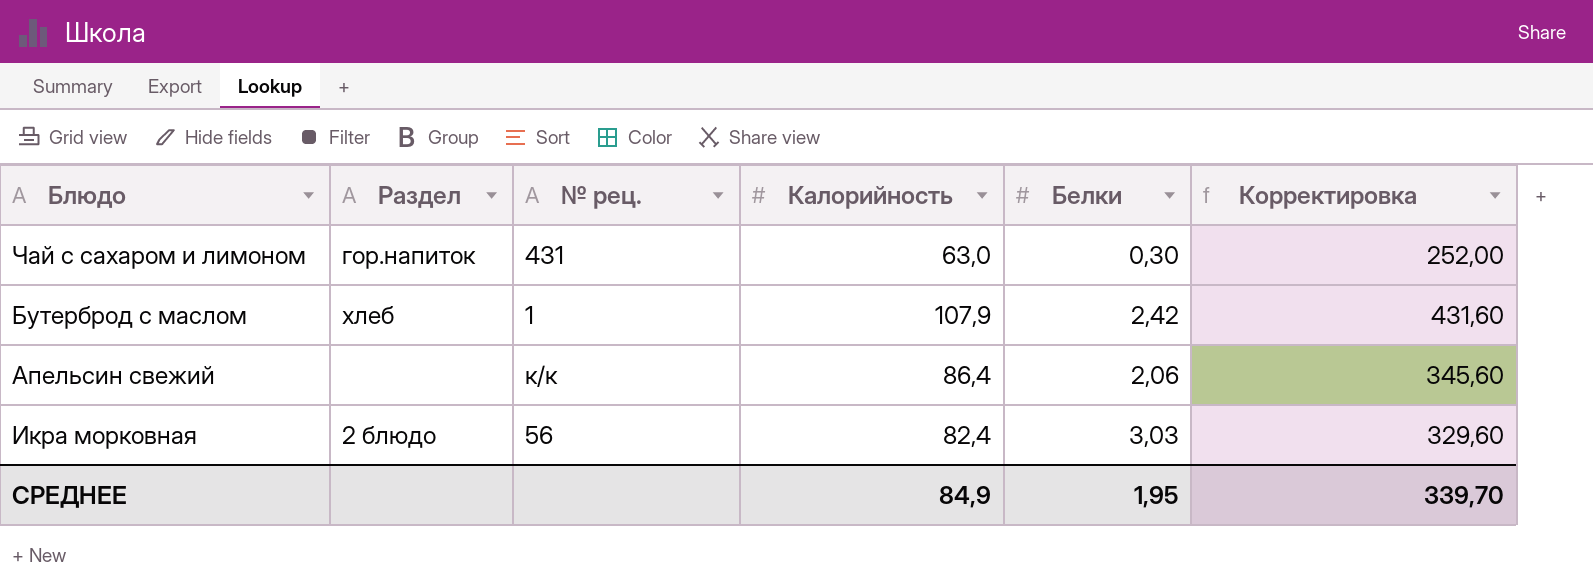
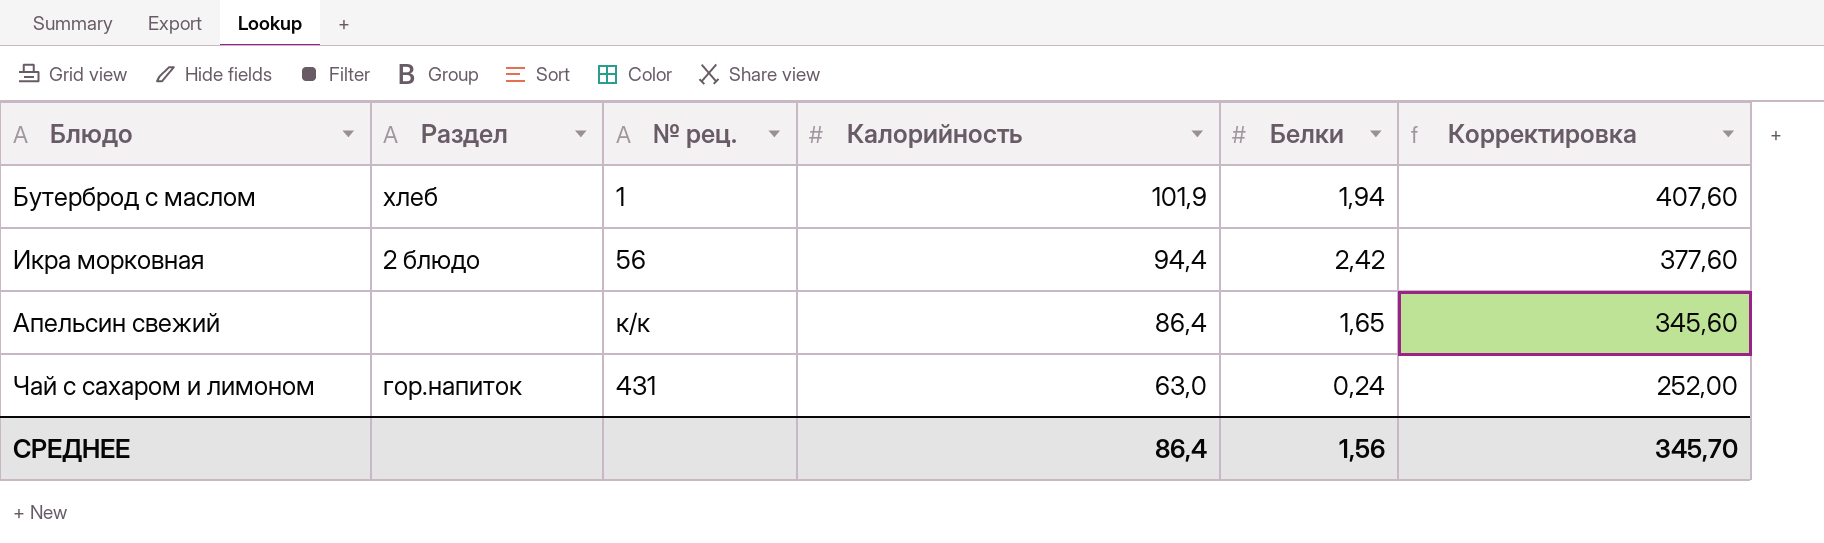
row order: none -> Калорийность descending
Бутерброд с маслом | Калорийность: 107,9 -> 101,9
Бутерброд с маслом | Белки: 2,42 -> 1,94
Бутерброд с маслом | Корректировка: 431,60 -> 407,60
Икра морковная | Калорийность: 82,4 -> 94,4
Икра морковная | Белки: 3,03 -> 2,42
Икра морковная | Корректировка: 329,60 -> 377,60
Апельсин свежий | Белки: 2,06 -> 1,65
Чай с сахаром и лимоном | Белки: 0,30 -> 0,24
СРЕДНЕЕ | Калорийность: 84,9 -> 86,4
СРЕДНЕЕ | Белки: 1,95 -> 1,56
СРЕДНЕЕ | Корректировка: 339,70 -> 345,70

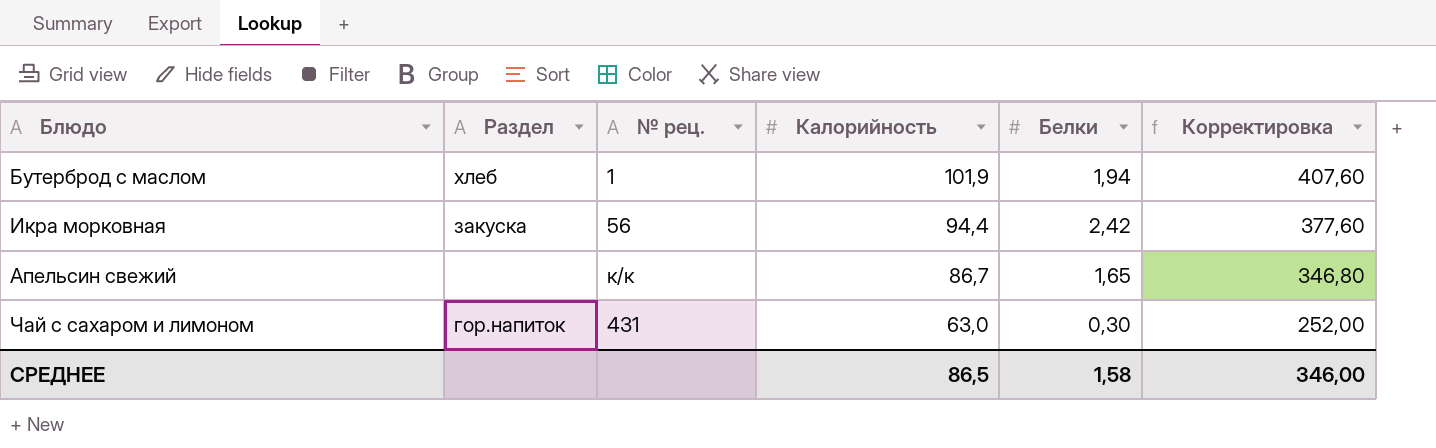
Икра морковная | Раздел: 2 блюдо -> закуска
Апельсин свежий | Калорийность: 86,4 -> 86,7
Апельсин свежий | Корректировка: 345,60 -> 346,80
Чай с сахаром и лимоном | Белки: 0,24 -> 0,30
СРЕДНЕЕ | Калорийность: 86,4 -> 86,5
СРЕДНЕЕ | Белки: 1,56 -> 1,58
СРЕДНЕЕ | Корректировка: 345,70 -> 346,00

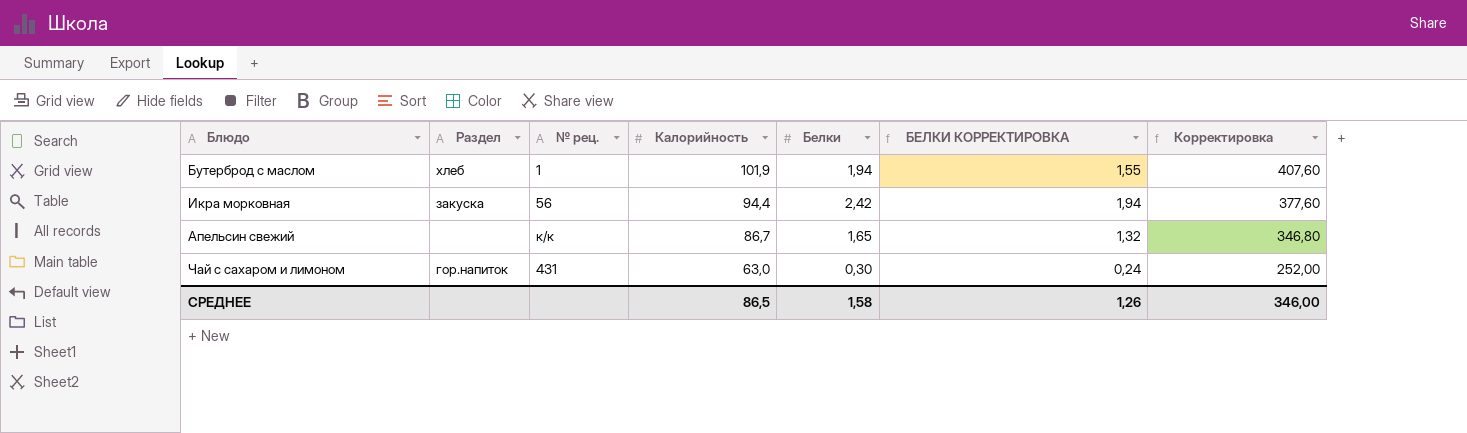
column БЕЛКИ КОРРЕКТИРОВКА | formula: none -> [Белки] * 0,8

